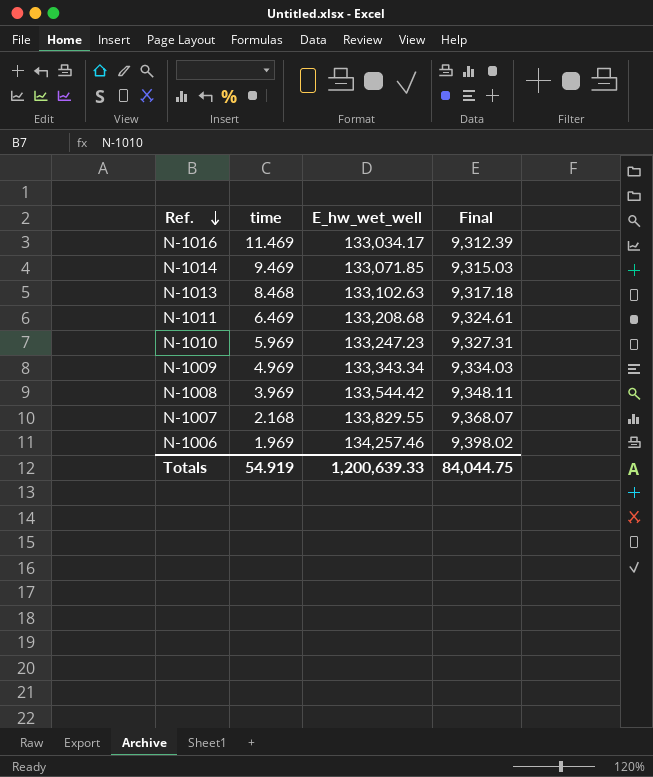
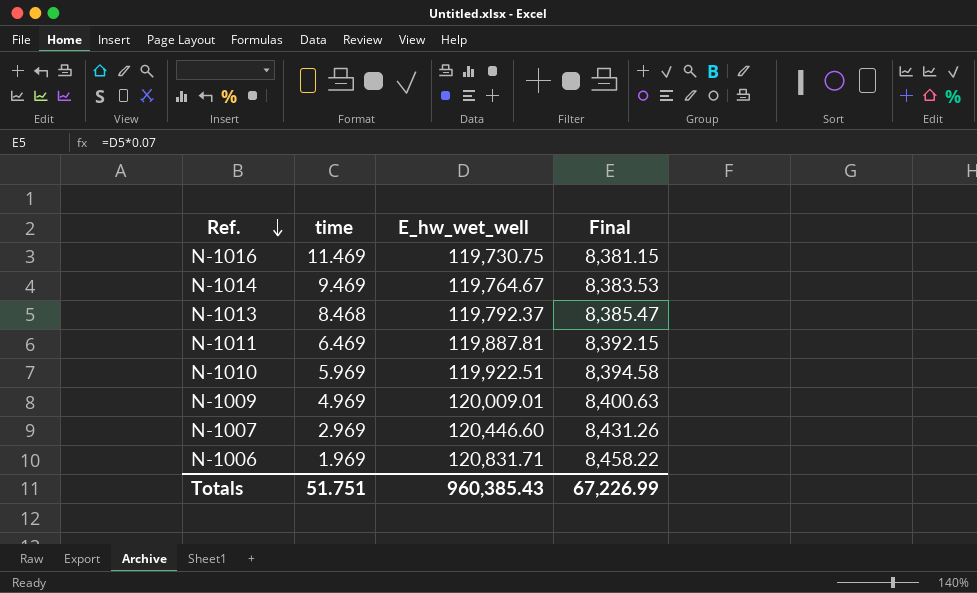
row N-1008: 3.969 | 133,544.42 | 9,348.11 -> none
N-1016 | E_hw_wet_well: 133,034.17 -> 119,730.75
N-1016 | Final: 9,312.39 -> 8,381.15
N-1014 | E_hw_wet_well: 133,071.85 -> 119,764.67
N-1014 | Final: 9,315.03 -> 8,383.53
N-1013 | E_hw_wet_well: 133,102.63 -> 119,792.37
N-1013 | Final: 9,317.18 -> 8,385.47
N-1011 | E_hw_wet_well: 133,208.68 -> 119,887.81
N-1011 | Final: 9,324.61 -> 8,392.15
N-1010 | E_hw_wet_well: 133,247.23 -> 119,922.51
N-1010 | Final: 9,327.31 -> 8,394.58
N-1009 | E_hw_wet_well: 133,343.34 -> 120,009.01
N-1009 | Final: 9,334.03 -> 8,400.63
N-1007 | time: 2.168 -> 2.969
N-1007 | E_hw_wet_well: 133,829.55 -> 120,446.60
N-1007 | Final: 9,368.07 -> 8,431.26
N-1006 | E_hw_wet_well: 134,257.46 -> 120,831.71
N-1006 | Final: 9,398.02 -> 8,458.22
Totals | time: 54.919 -> 51.751
Totals | E_hw_wet_well: 1,200,639.33 -> 960,385.43
Totals | Final: 84,044.75 -> 67,226.99

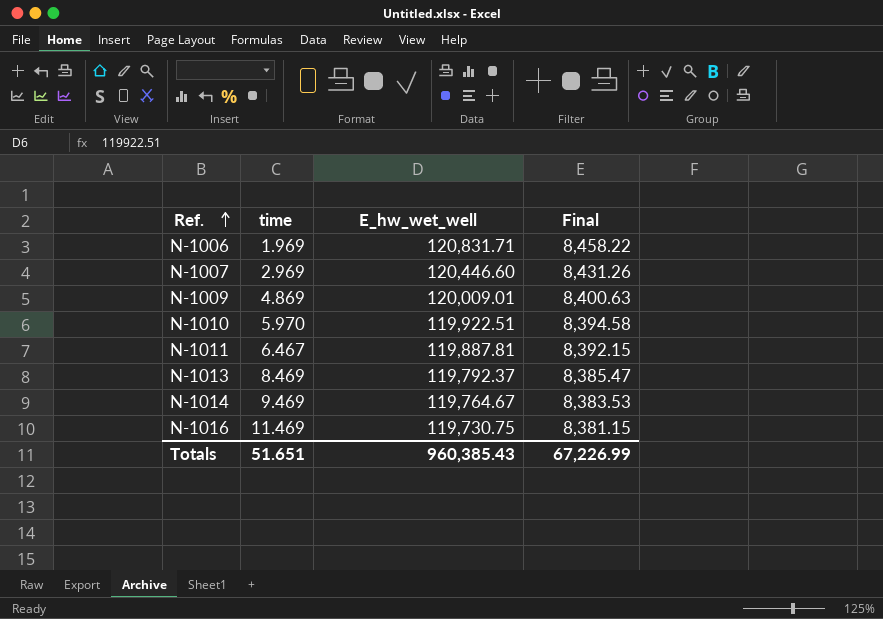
row order: Ref. descending -> Ref. ascending
N-1009 | time: 4.969 -> 4.869
N-1010 | time: 5.969 -> 5.970
N-1011 | time: 6.469 -> 6.467
N-1013 | time: 8.468 -> 8.469
Totals | time: 51.751 -> 51.651

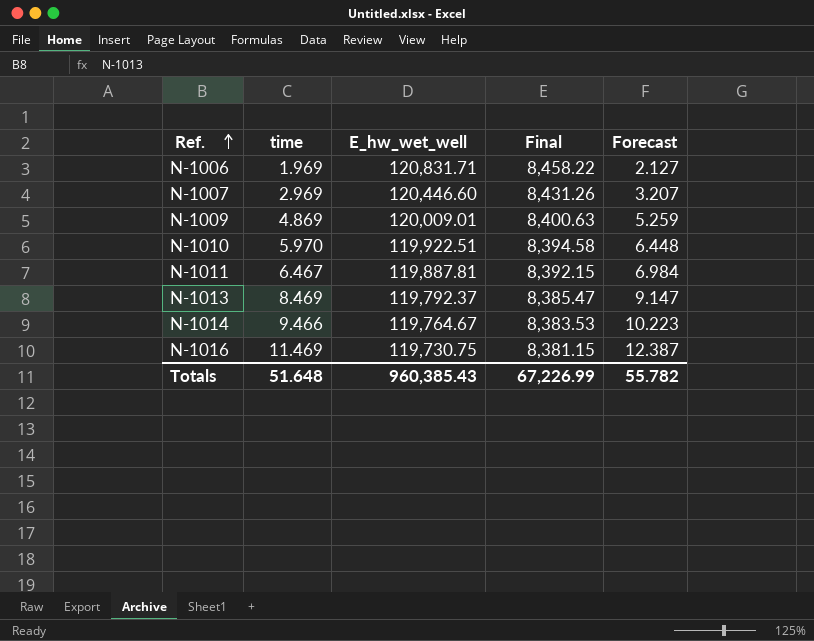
column Forecast | formula: none -> [time] * 1.08
N-1014 | time: 9.469 -> 9.466
Totals | time: 51.651 -> 51.648

